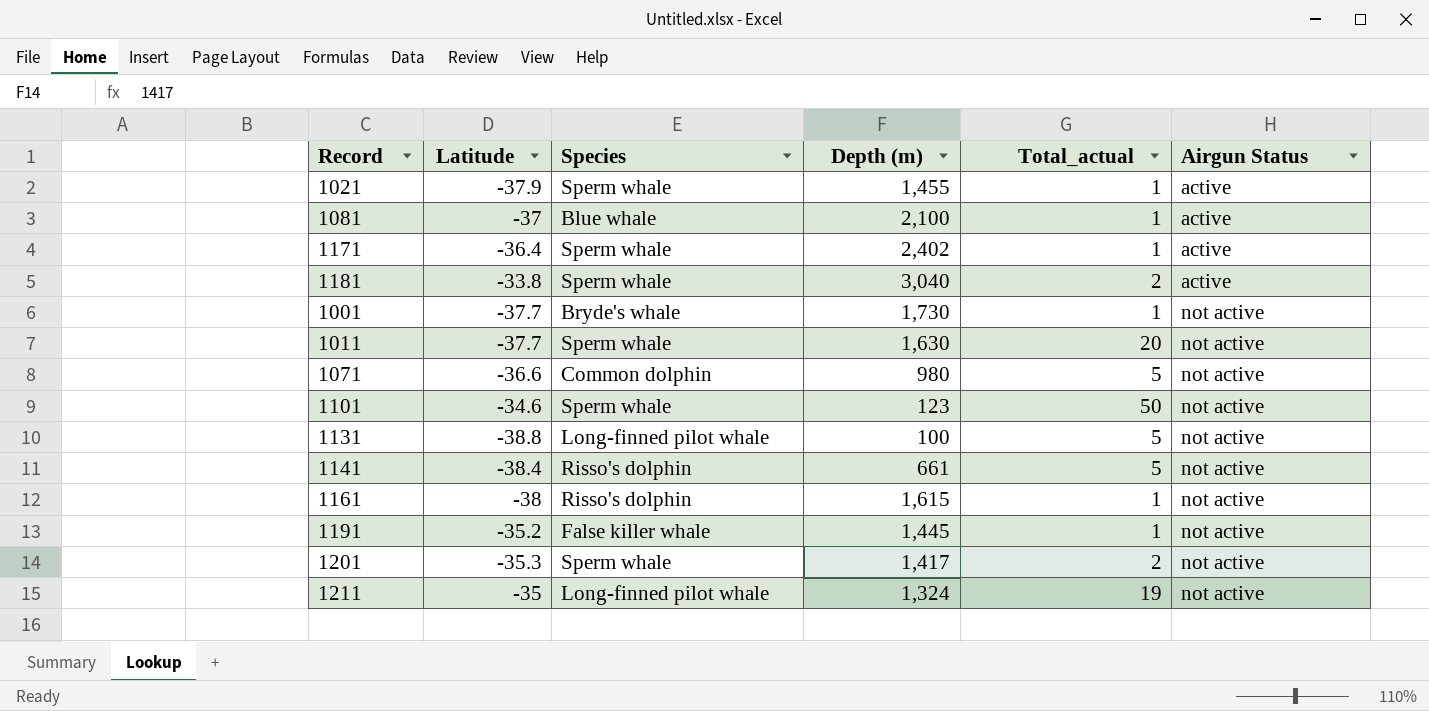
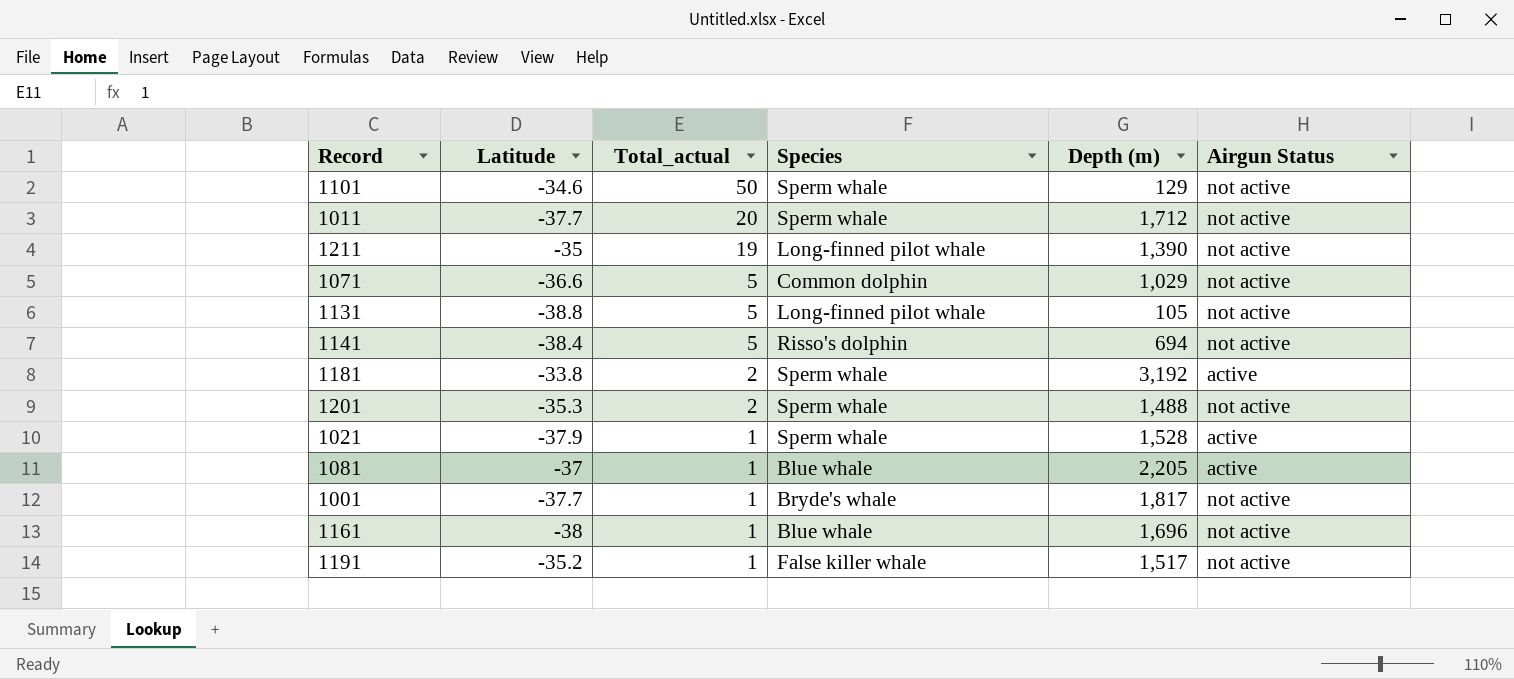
row order: Airgun Status ascending -> Total_actual descending
column Total_actual | position: 5 -> 3
row 1171: -36.4 | Sperm whale | 2,402 | 1 | active -> none
1101 | Depth (m): 123 -> 129
1011 | Depth (m): 1,630 -> 1,712
1211 | Depth (m): 1,324 -> 1,390
1071 | Depth (m): 980 -> 1,029
1131 | Depth (m): 100 -> 105
1141 | Depth (m): 661 -> 694
1181 | Depth (m): 3,040 -> 3,192
1201 | Depth (m): 1,417 -> 1,488
1021 | Depth (m): 1,455 -> 1,528
1081 | Depth (m): 2,100 -> 2,205
1001 | Depth (m): 1,730 -> 1,817
1161 | Species: Risso's dolphin -> Blue whale
1161 | Depth (m): 1,615 -> 1,696
1191 | Depth (m): 1,445 -> 1,517

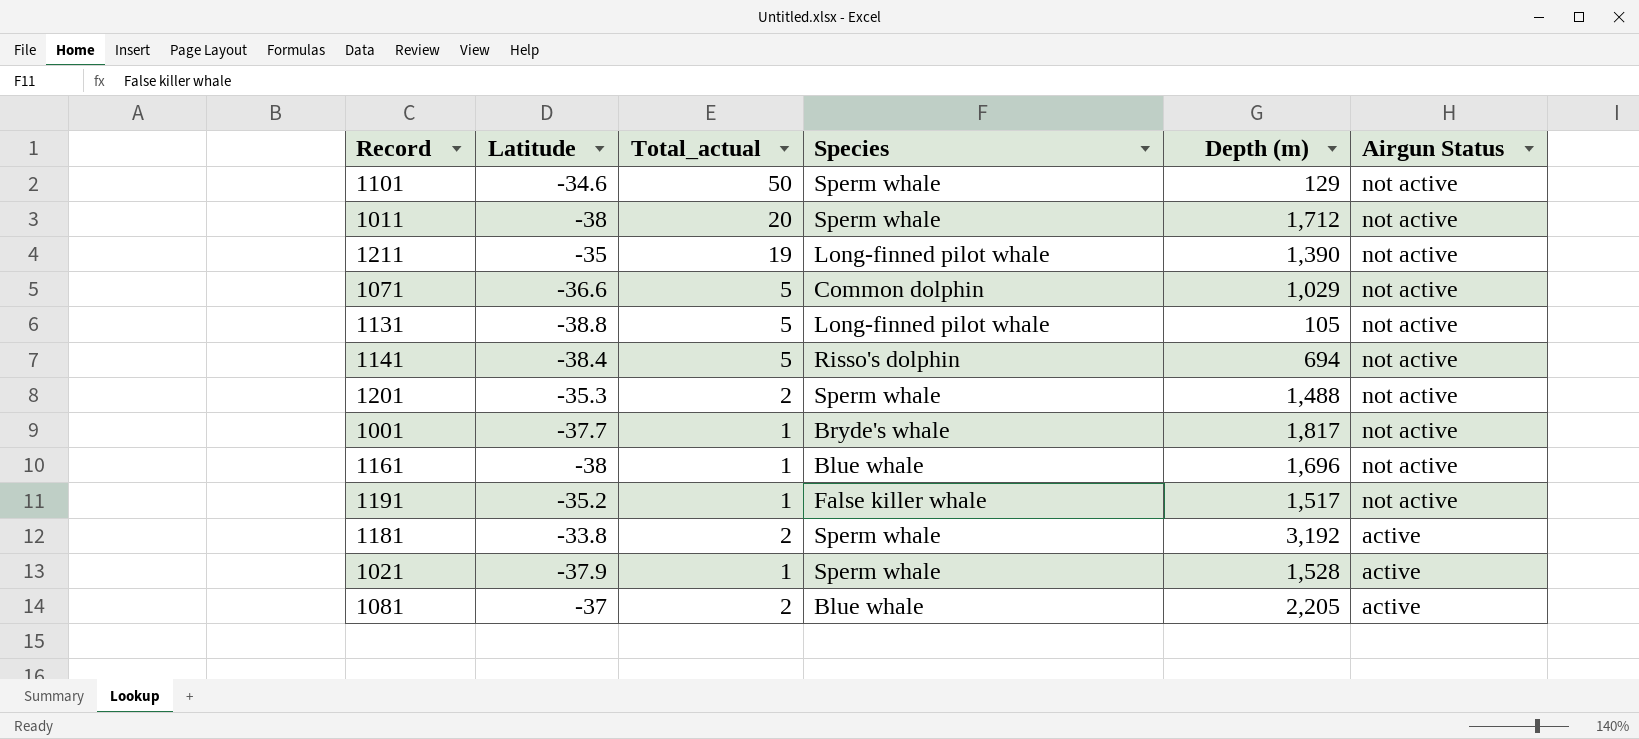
row order: Total_actual descending -> Airgun Status descending
1011 | Latitude: -37.7 -> -38
1081 | Total_actual: 1 -> 2

